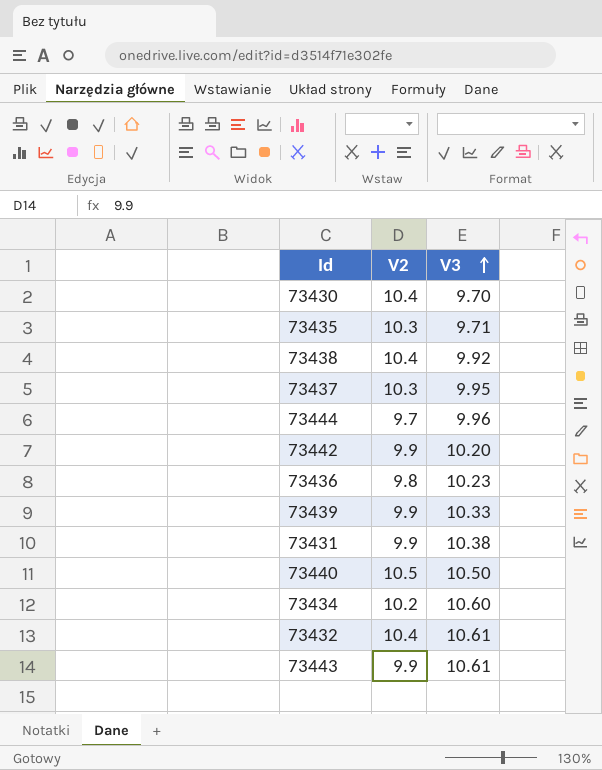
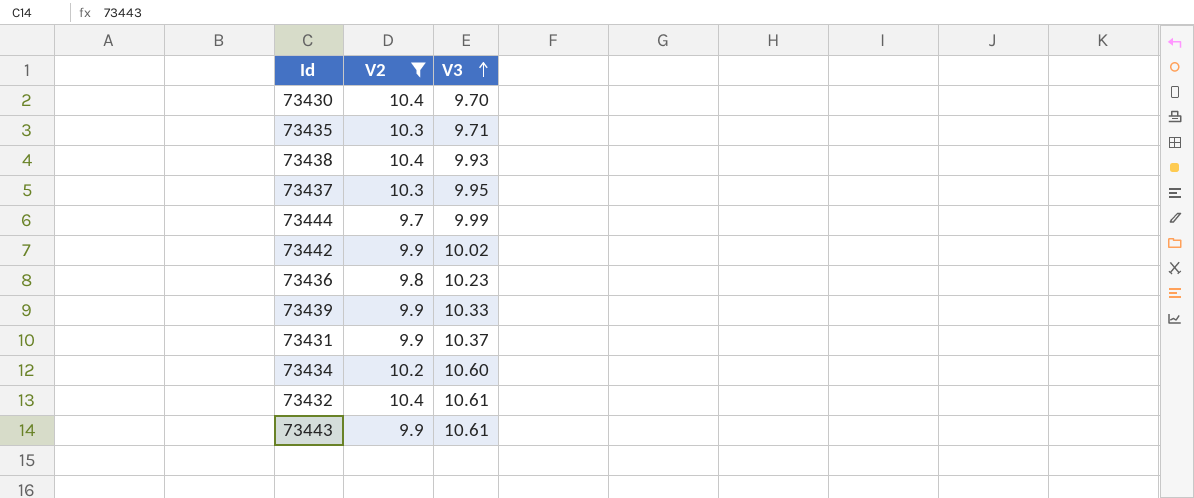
filter: none -> V2 != 10.5
73438 | V3: 9.92 -> 9.93
73444 | V3: 9.96 -> 9.99
73442 | V3: 10.20 -> 10.02
73431 | V3: 10.38 -> 10.37

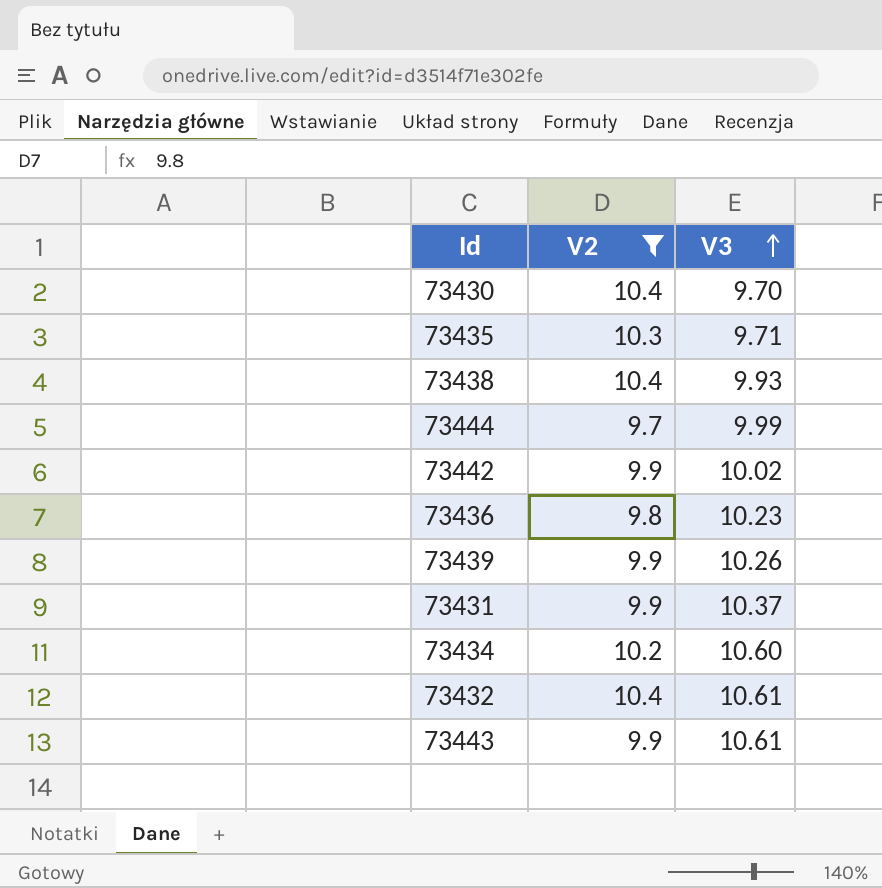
row 73437: 10.3 | 9.95 -> none
73439 | V3: 10.33 -> 10.26

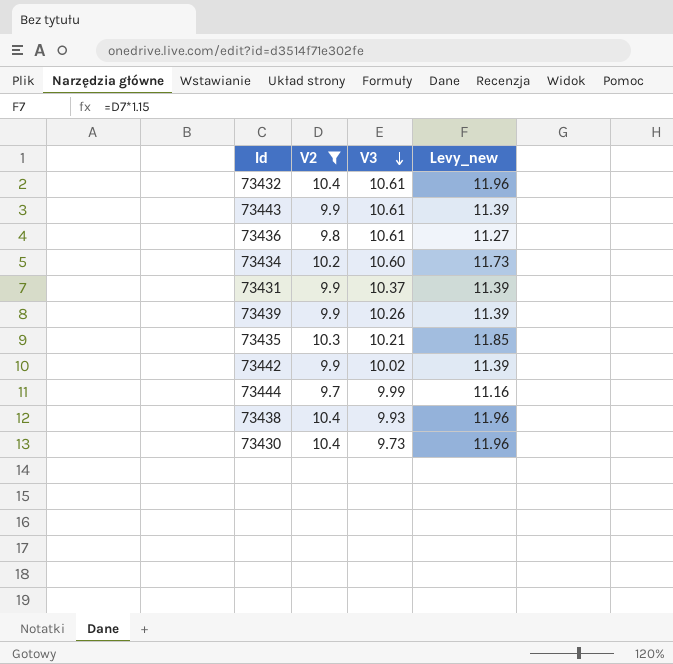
row order: V3 ascending -> V3 descending
column Levy_new | formula: none -> [V2] * 1.15
73436 | V3: 10.23 -> 10.61
73435 | V3: 9.71 -> 10.21
73430 | V3: 9.70 -> 9.73

